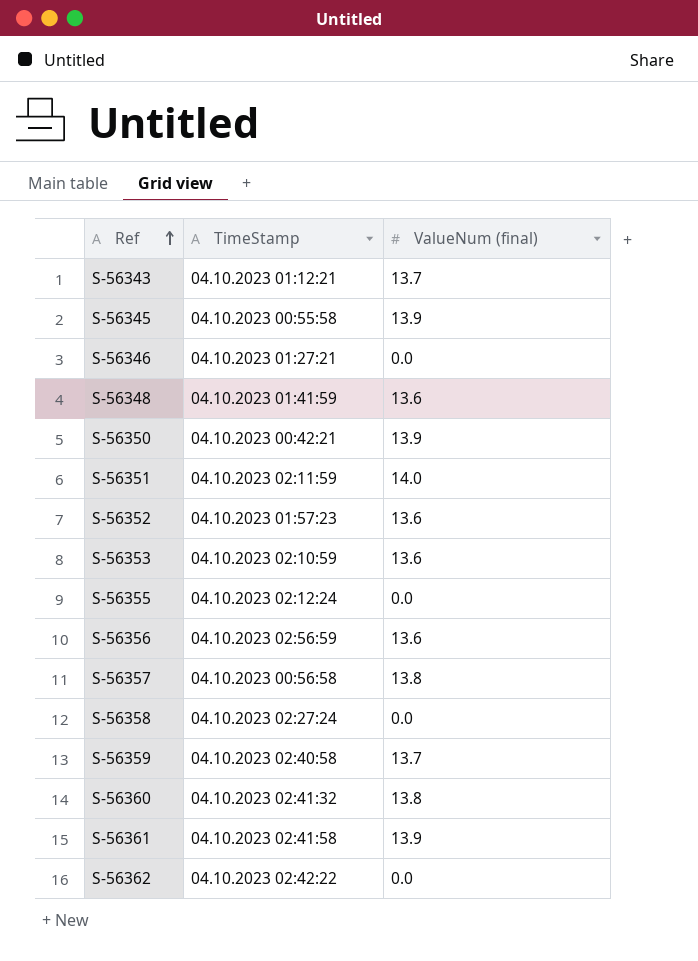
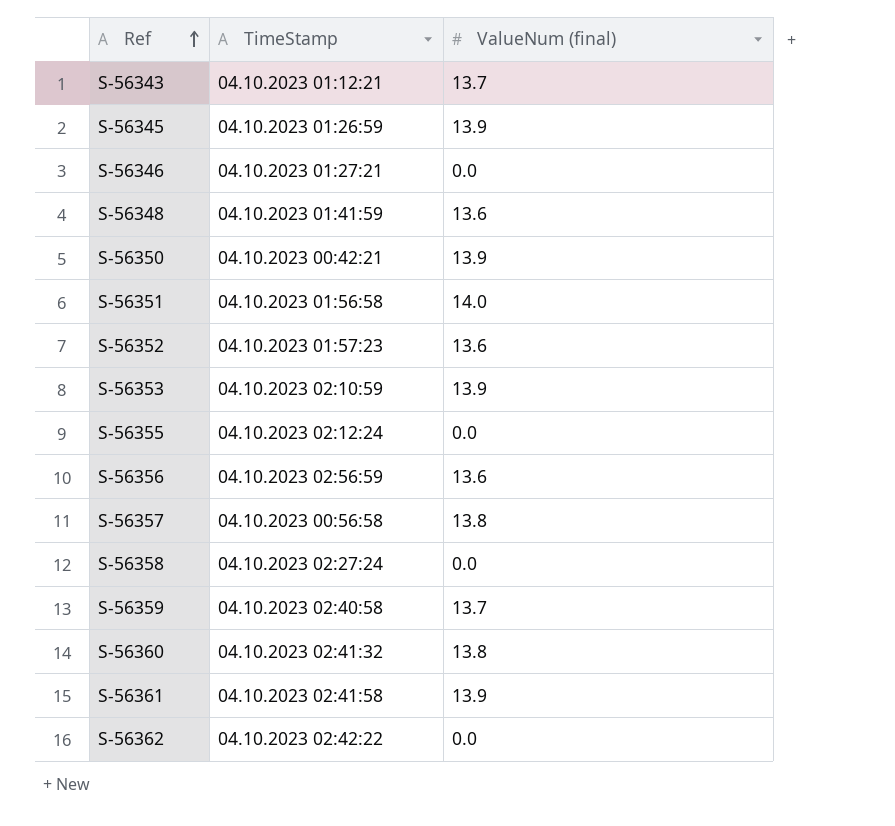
S-56345 | TimeStamp: 04.10.2023 00:55:58 -> 04.10.2023 01:26:59
S-56351 | TimeStamp: 04.10.2023 02:11:59 -> 04.10.2023 01:56:58
S-56353 | ValueNum (final): 13.6 -> 13.9

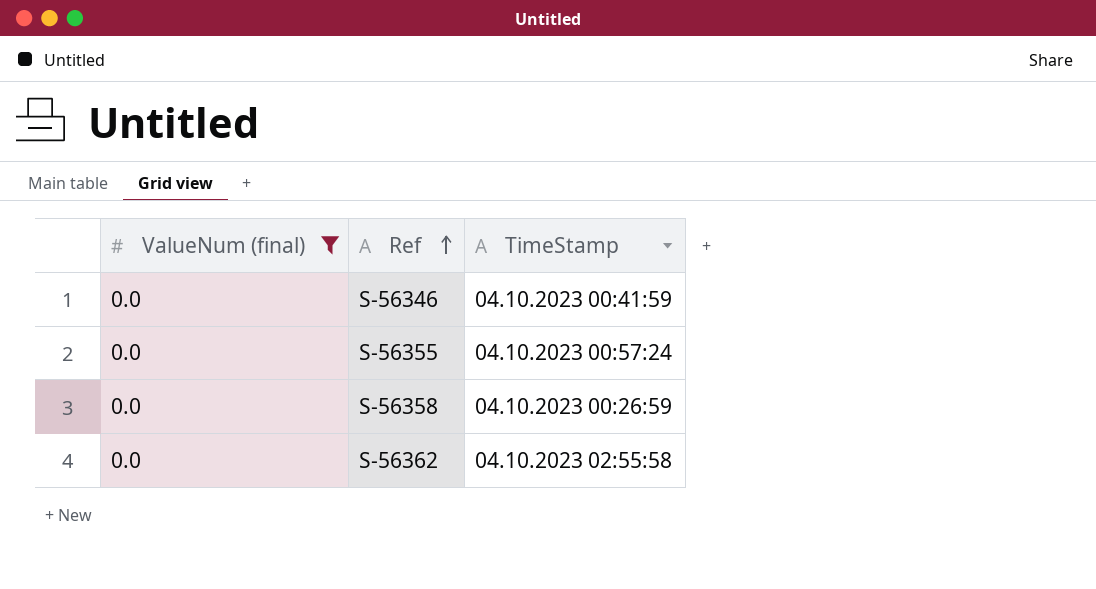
filter: none -> ValueNum (final) = 0.0
column ValueNum (final) | position: 3 -> 1
S-56346 | TimeStamp: 04.10.2023 01:27:21 -> 04.10.2023 00:41:59
S-56355 | TimeStamp: 04.10.2023 02:12:24 -> 04.10.2023 00:57:24
S-56358 | TimeStamp: 04.10.2023 02:27:24 -> 04.10.2023 00:26:59
S-56362 | TimeStamp: 04.10.2023 02:42:22 -> 04.10.2023 02:55:58

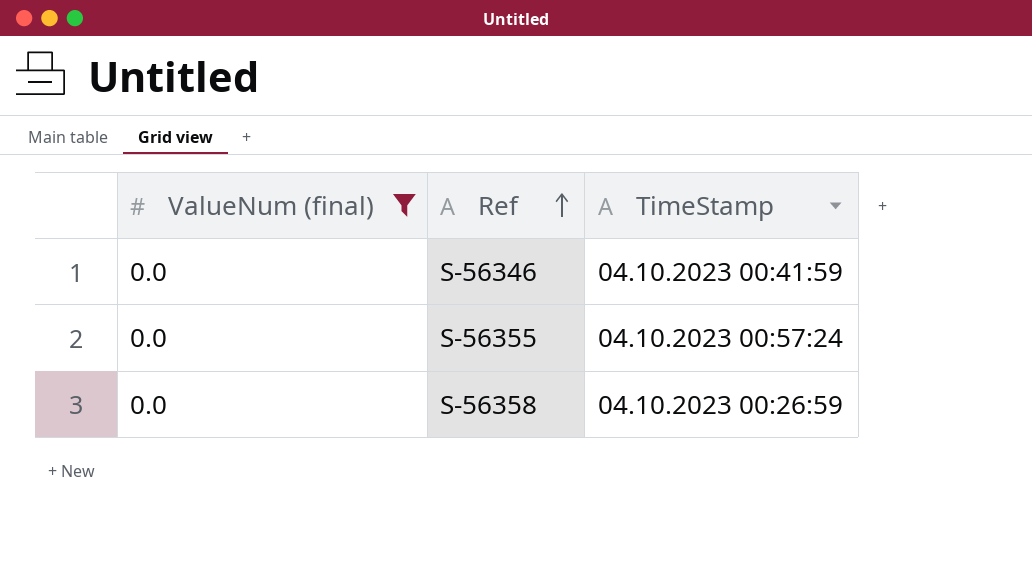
row S-56362: 0.0 | 04.10.2023 02:55:58 -> none

